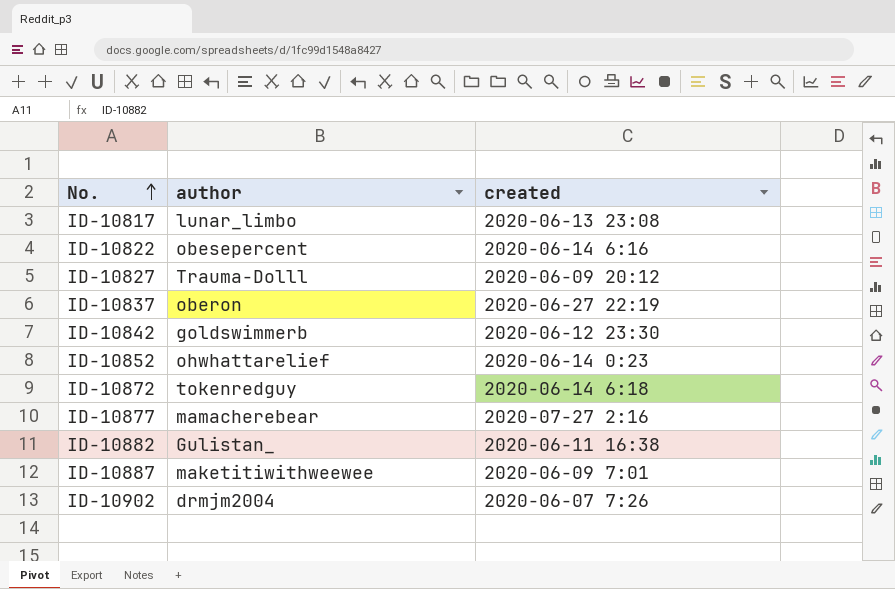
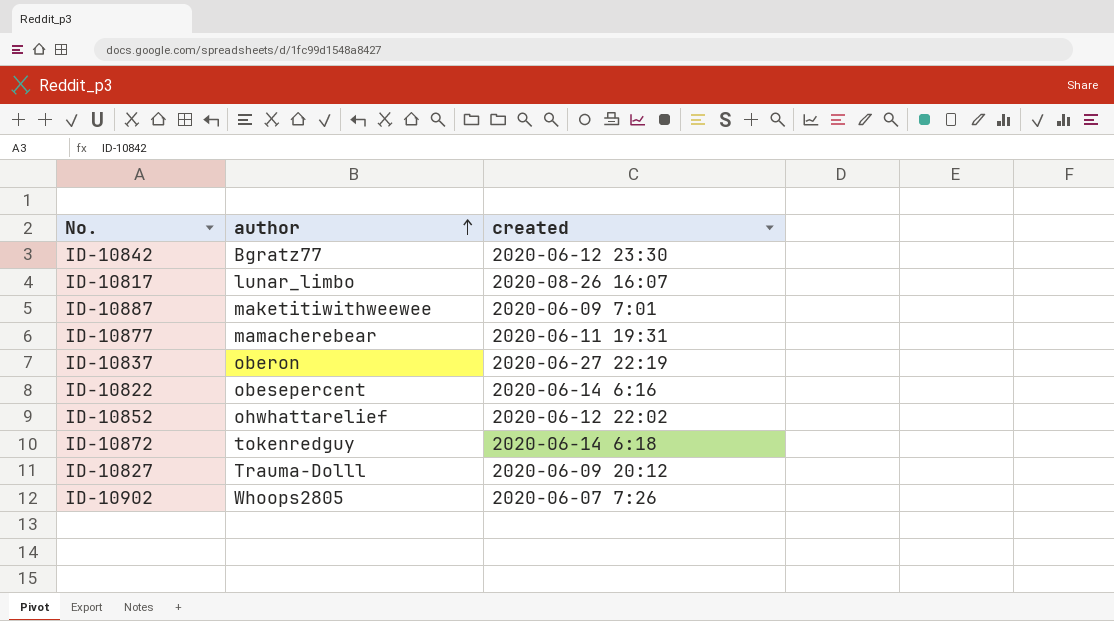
row order: No. ascending -> author ascending
row ID-10882: Gulistan_ | 2020-06-11 16:38 -> none
ID-10842 | author: goldswimmerb -> Bgratz77
ID-10817 | created: 2020-06-13 23:08 -> 2020-08-26 16:07
ID-10877 | created: 2020-07-27 2:16 -> 2020-06-11 19:31
ID-10852 | created: 2020-06-14 0:23 -> 2020-06-12 22:02
ID-10902 | author: drmjm2004 -> Whoops2805

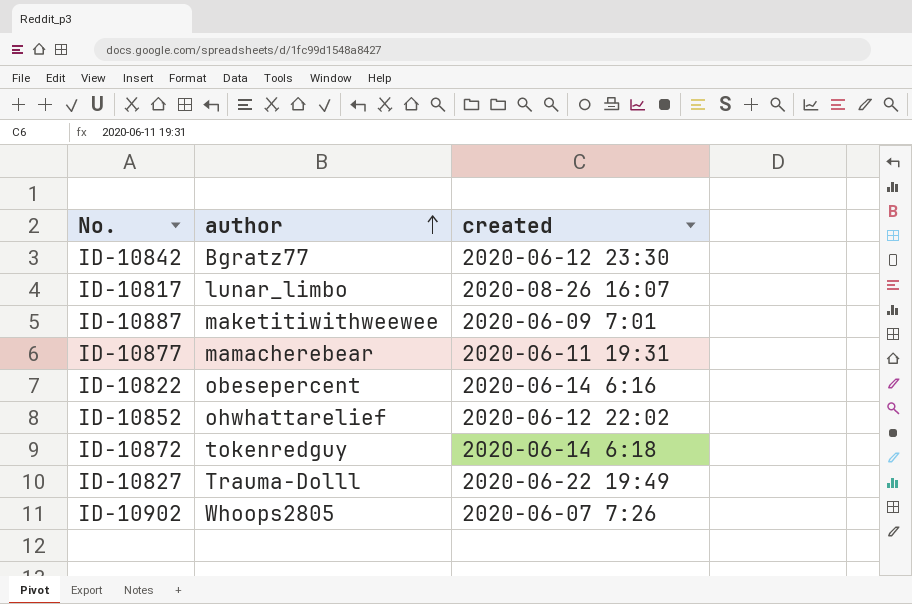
row ID-10837: oberon | 2020-06-27 22:19 -> none
ID-10827 | created: 2020-06-09 20:12 -> 2020-06-22 19:49

